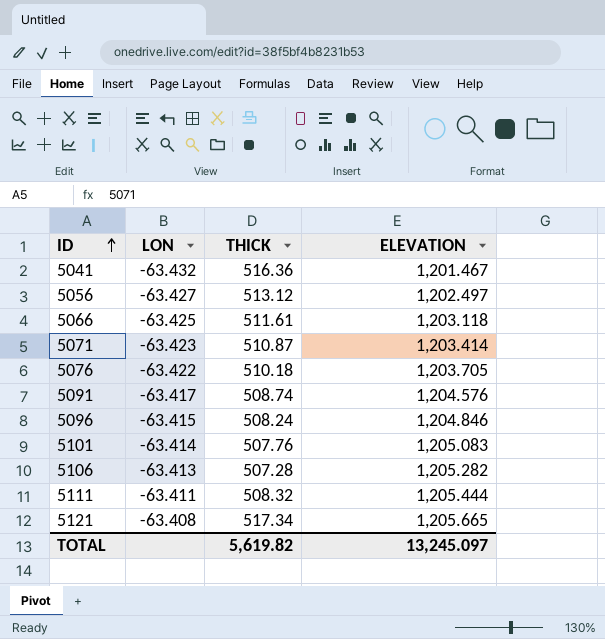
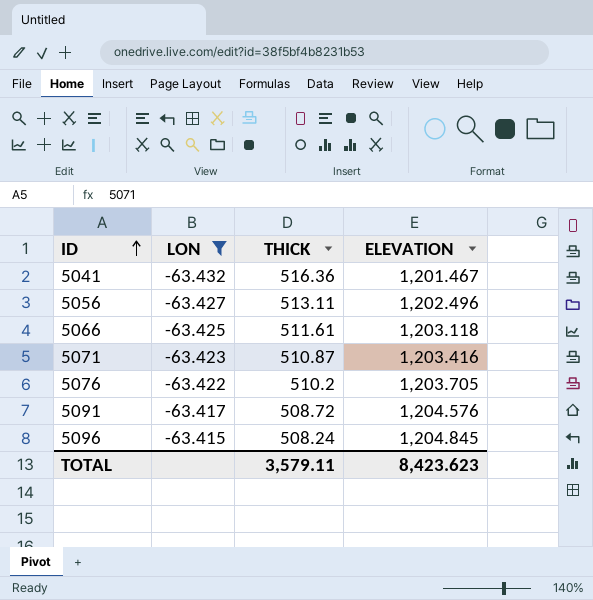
filter: none -> LON <= -63.415
5056 | THICK: 513.12 -> 513.11
5056 | ELEVATION: 1,202.497 -> 1,202.496
5071 | ELEVATION: 1,203.414 -> 1,203.416
5076 | THICK: 510.18 -> 510.2
5091 | THICK: 508.74 -> 508.72
5096 | ELEVATION: 1,204.846 -> 1,204.845
TOTAL | THICK: 5,619.82 -> 3,579.11
TOTAL | ELEVATION: 13,245.097 -> 8,423.623

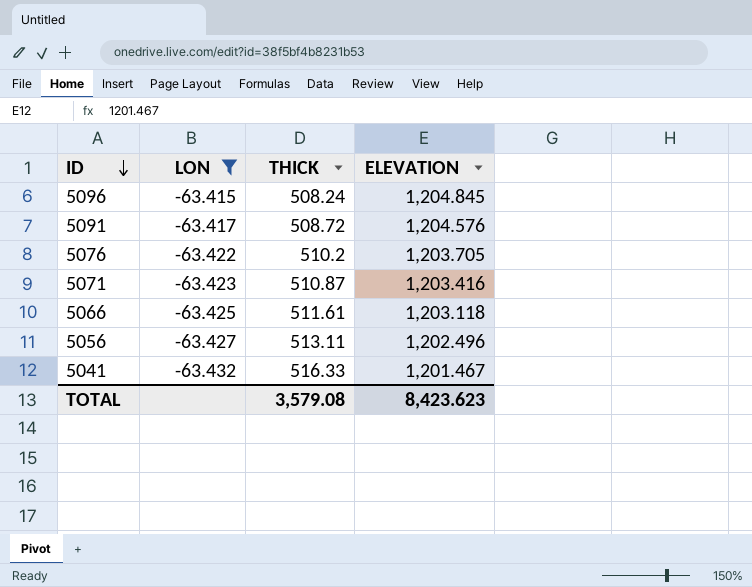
row order: ID ascending -> ID descending
5041 | THICK: 516.36 -> 516.33
TOTAL | THICK: 3,579.11 -> 3,579.08

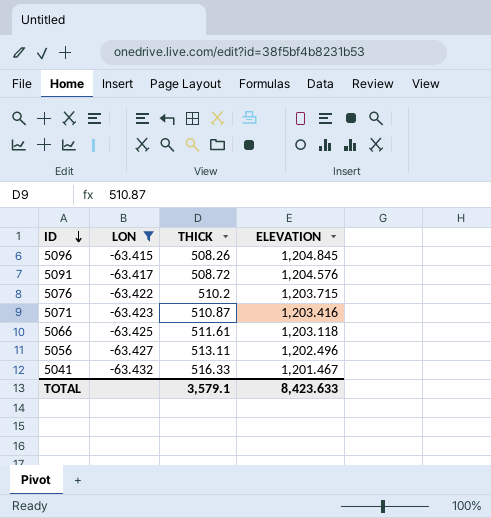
5096 | THICK: 508.24 -> 508.26
5076 | ELEVATION: 1,203.705 -> 1,203.715
TOTAL | THICK: 3,579.08 -> 3,579.1
TOTAL | ELEVATION: 8,423.623 -> 8,423.633

